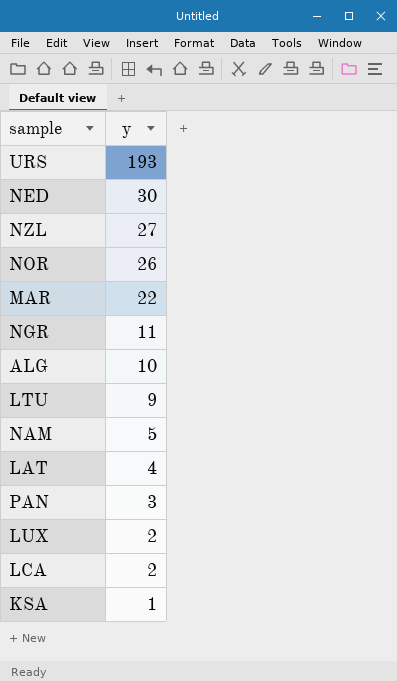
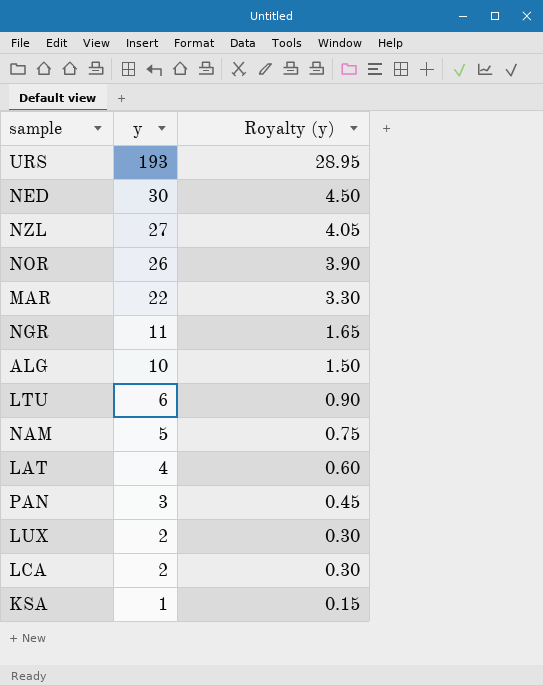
column Royalty (y) | formula: none -> [y] * 0.15
LTU | y: 9 -> 6

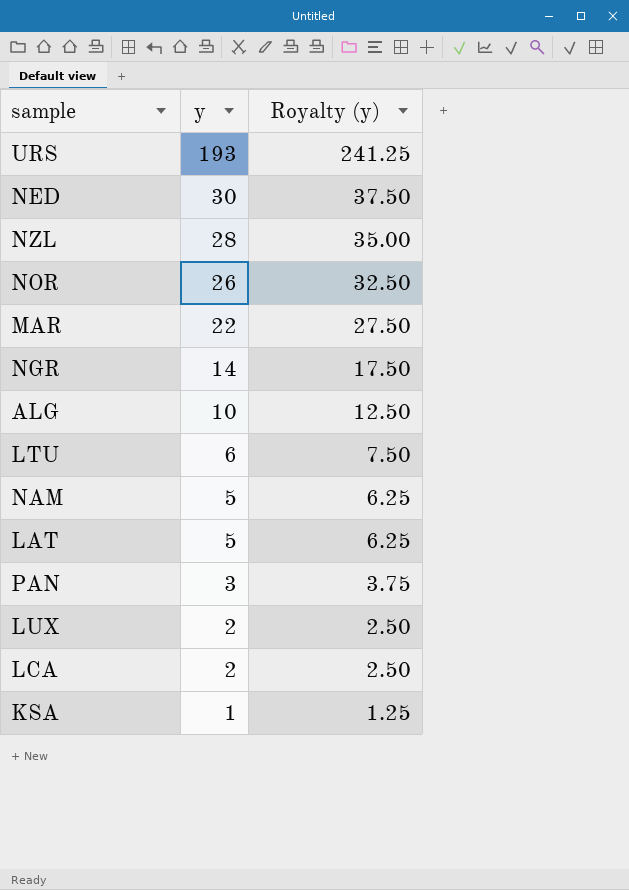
column Royalty (y) | formula: [y] * 0.15 -> [y] * 1.25
NZL | y: 27 -> 28
NGR | y: 11 -> 14
LAT | y: 4 -> 5

